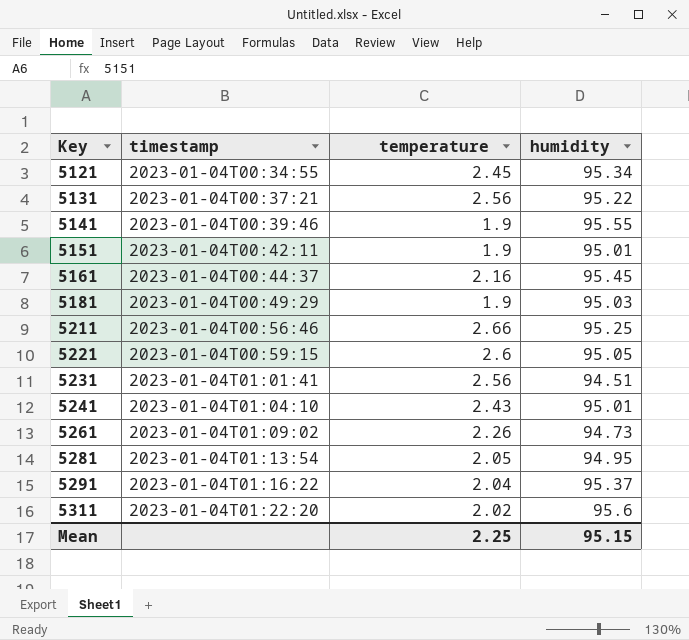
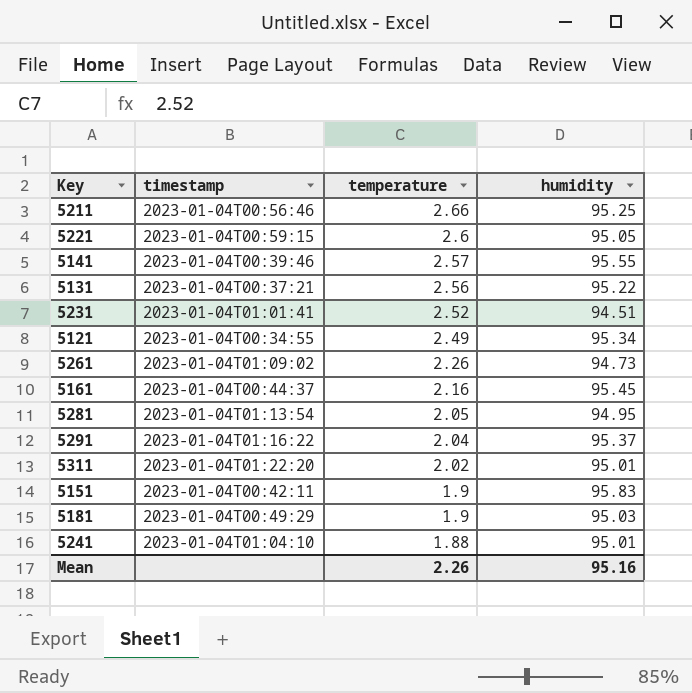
row order: Key ascending -> temperature descending
5141 | temperature: 1.9 -> 2.57
5231 | temperature: 2.56 -> 2.52
5121 | temperature: 2.45 -> 2.49
5311 | humidity: 95.6 -> 95.01
5151 | humidity: 95.01 -> 95.83
5241 | temperature: 2.43 -> 1.88
Mean | temperature: 2.25 -> 2.26
Mean | humidity: 95.15 -> 95.16

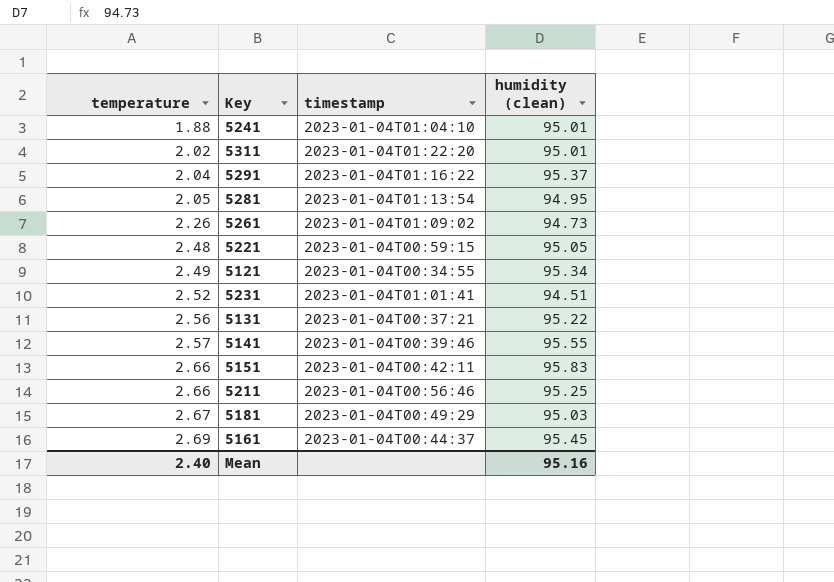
row order: temperature descending -> temperature ascending
column temperature | position: 3 -> 1
column name: humidity -> humidity (clean)
5221 | temperature: 2.6 -> 2.48
5151 | temperature: 1.9 -> 2.66
5181 | temperature: 1.9 -> 2.67
5161 | temperature: 2.16 -> 2.69
Mean | temperature: 2.26 -> 2.40

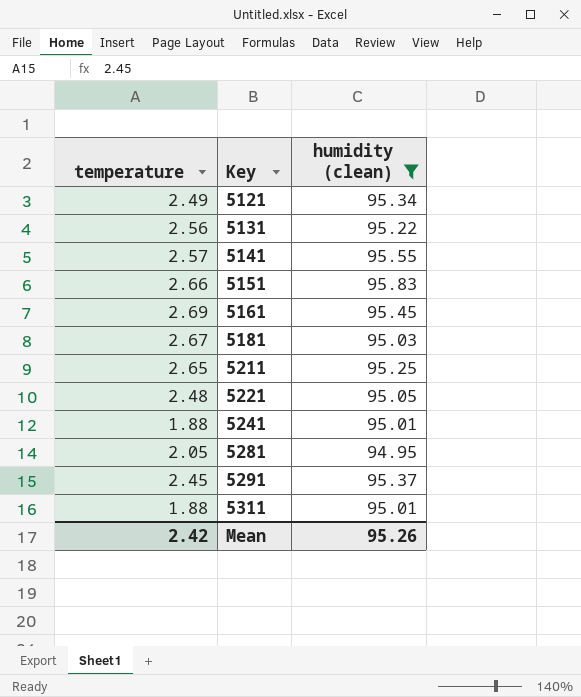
filter: none -> humidity (clean) >= 94.95
row order: temperature ascending -> Key ascending
column timestamp | position: 3 -> none
5211 | temperature: 2.66 -> 2.65
5291 | temperature: 2.04 -> 2.45
5311 | temperature: 2.02 -> 1.88
Mean | temperature: 2.40 -> 2.42
Mean | humidity (clean): 95.16 -> 95.26

